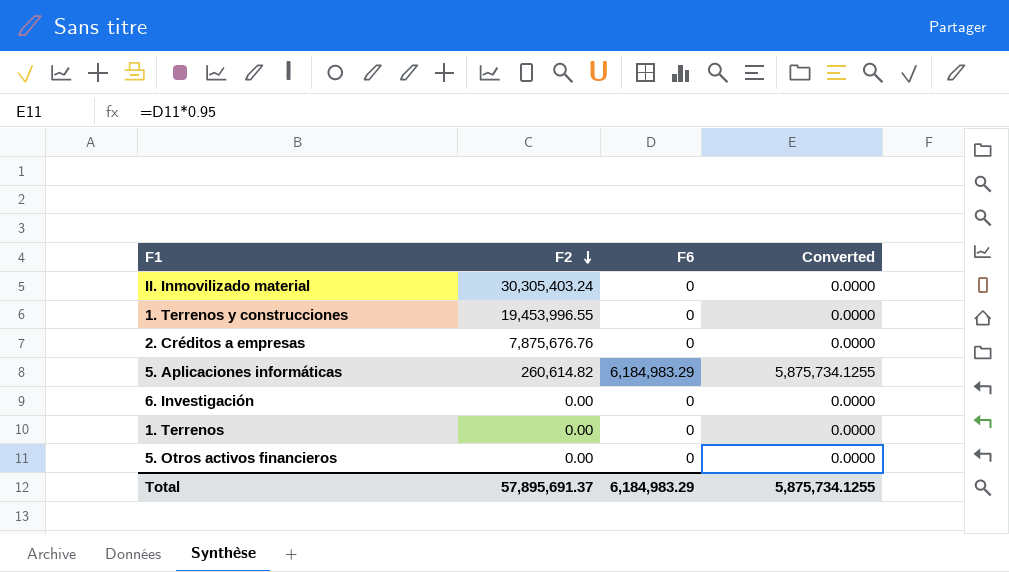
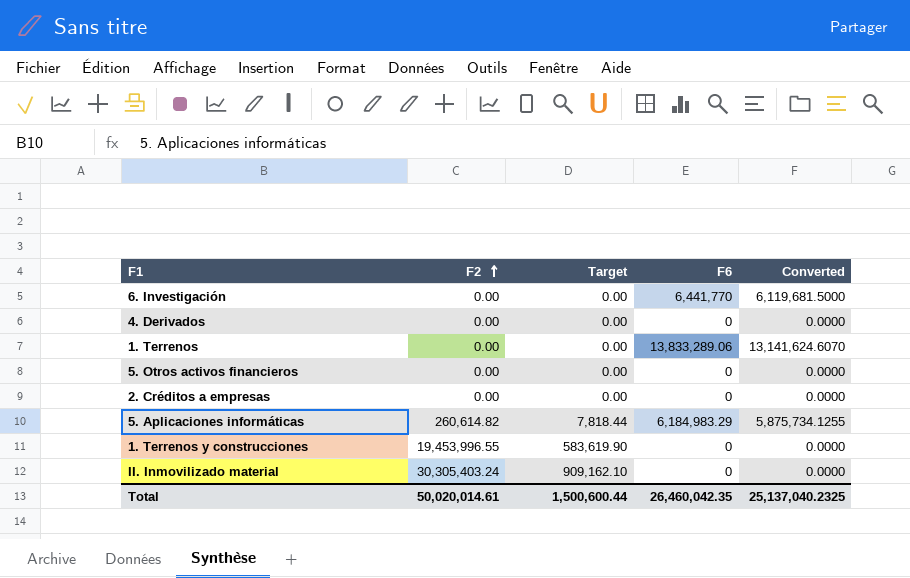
row order: F2 descending -> F2 ascending
column Target | formula: none -> [F2] * 0.03
6. Investigación | F6: 0 -> 6,441,770
6. Investigación | Converted: 0.0000 -> 6,119,681.5000
row 4. Derivados: none -> 0.00 | 0.00 | 0 | 0.0000
1. Terrenos | F6: 0 -> 13,833,289.06
1. Terrenos | Converted: 0.0000 -> 13,141,624.6070
2. Créditos a empresas | F2: 7,875,676.76 -> 0.00
Total | F2: 57,895,691.37 -> 50,020,014.61
Total | F6: 6,184,983.29 -> 26,460,042.35
Total | Converted: 5,875,734.1255 -> 25,137,040.2325

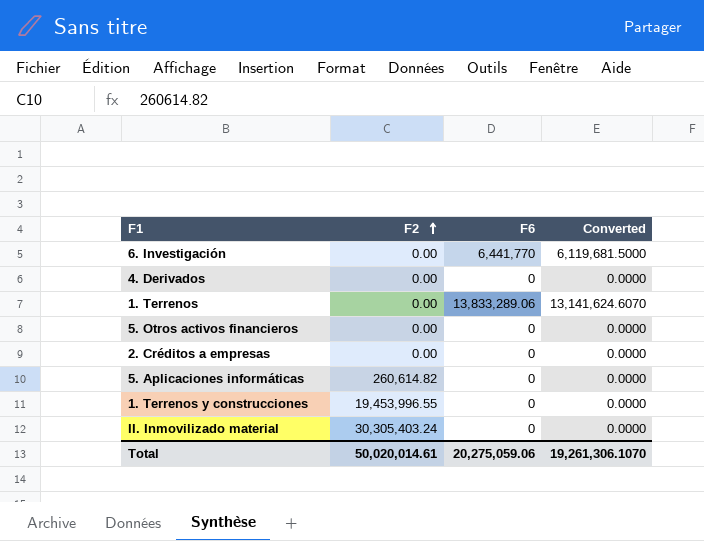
column Target | formula: [F2] * 0.03 -> none
5. Aplicaciones informáticas | F6: 6,184,983.29 -> 0
5. Aplicaciones informáticas | Converted: 5,875,734.1255 -> 0.0000
Total | F6: 26,460,042.35 -> 20,275,059.06
Total | Converted: 25,137,040.2325 -> 19,261,306.1070

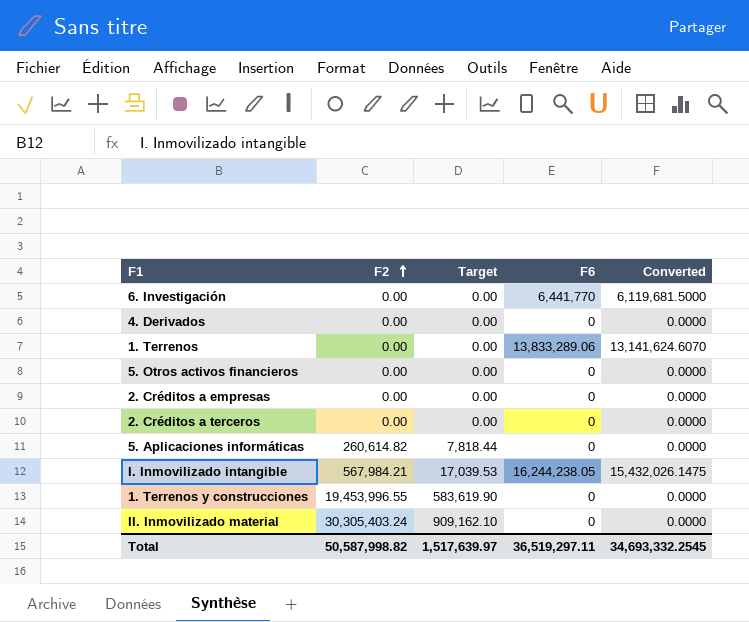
column Target | formula: none -> [F2] * 0.03
row 2. Créditos a terceros: none -> 0.00 | 0.00 | 0 | 0.0000
row I. Inmovilizado intangible: none -> 567,984.21 | 17,039.53 | 16,244,238.05 | 15,432,026.1475
Total | F2: 50,020,014.61 -> 50,587,998.82
Total | F6: 20,275,059.06 -> 36,519,297.11
Total | Converted: 19,261,306.1070 -> 34,693,332.2545

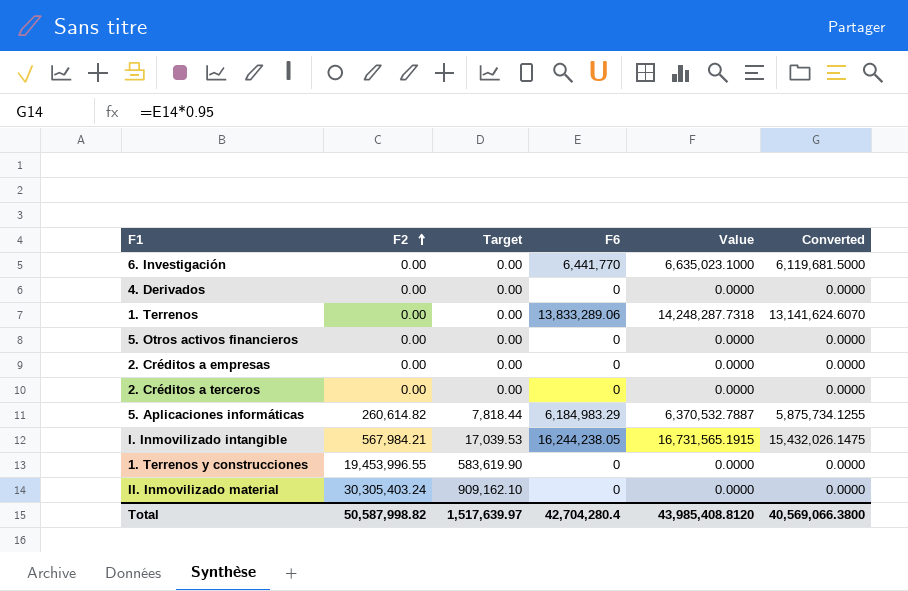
column Value | formula: none -> [F6] * 1.03
5. Aplicaciones informáticas | F6: 0 -> 6,184,983.29
5. Aplicaciones informáticas | Converted: 0.0000 -> 5,875,734.1255
Total | F6: 36,519,297.11 -> 42,704,280.4
Total | Converted: 34,693,332.2545 -> 40,569,066.3800

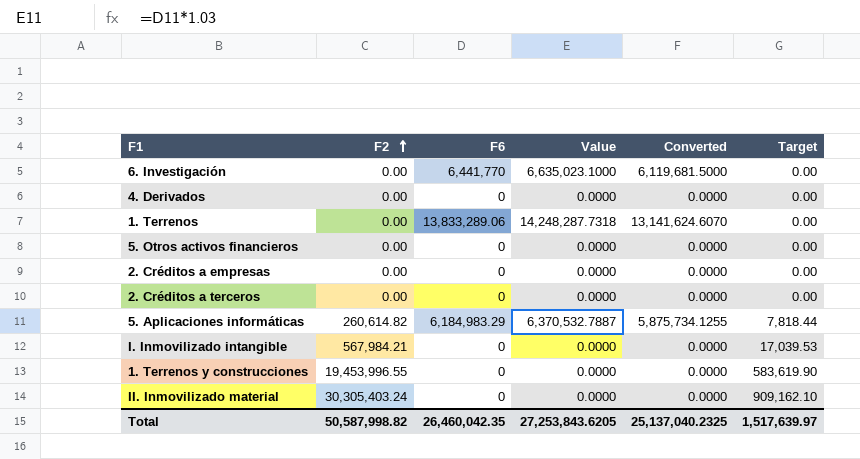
column Target | position: 3 -> 6
I. Inmovilizado intangible | F6: 16,244,238.05 -> 0
I. Inmovilizado intangible | Value: 16,731,565.1915 -> 0.0000
I. Inmovilizado intangible | Converted: 15,432,026.1475 -> 0.0000
Total | F6: 42,704,280.4 -> 26,460,042.35
Total | Value: 43,985,408.8120 -> 27,253,843.6205
Total | Converted: 40,569,066.3800 -> 25,137,040.2325

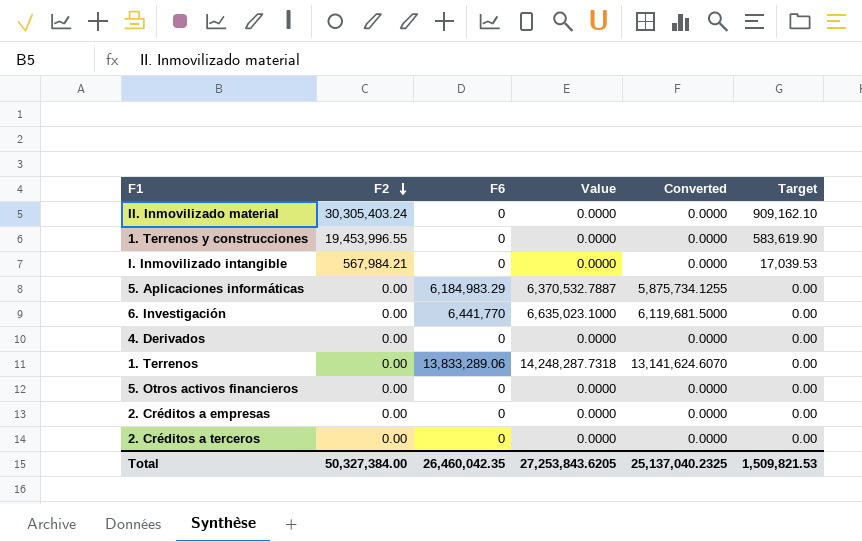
row order: F2 ascending -> F2 descending
5. Aplicaciones informáticas | F2: 260,614.82 -> 0.00
5. Aplicaciones informáticas | Target: 7,818.44 -> 0.00
Total | F2: 50,587,998.82 -> 50,327,384.00
Total | Target: 1,517,639.97 -> 1,509,821.53

